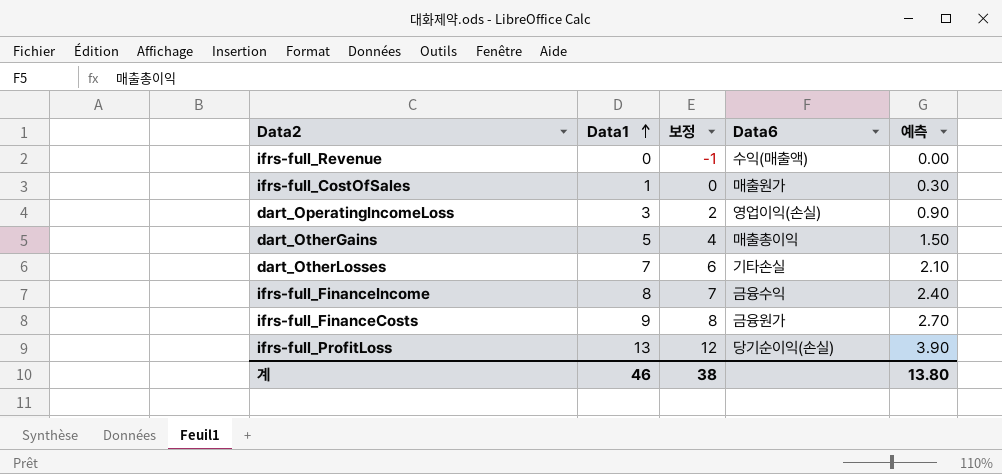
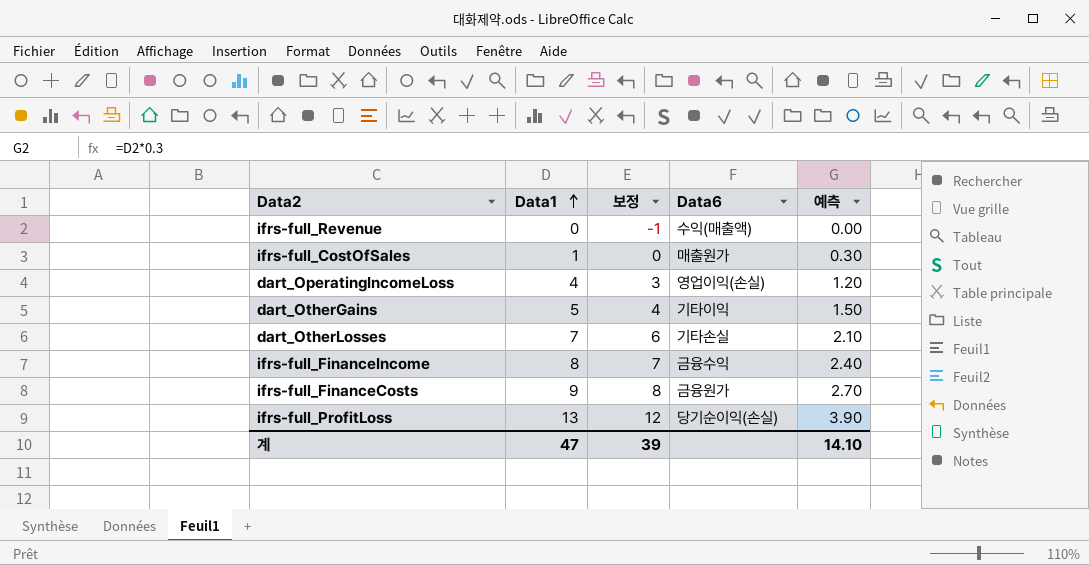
dart_OperatingIncomeLoss | Data1: 3 -> 4
dart_OperatingIncomeLoss | 보정: 2 -> 3
dart_OperatingIncomeLoss | 예측: 0.90 -> 1.20
dart_OtherGains | Data6: 매출총이익 -> 기타이익
계 | Data1: 46 -> 47
계 | 보정: 38 -> 39
계 | 예측: 13.80 -> 14.10

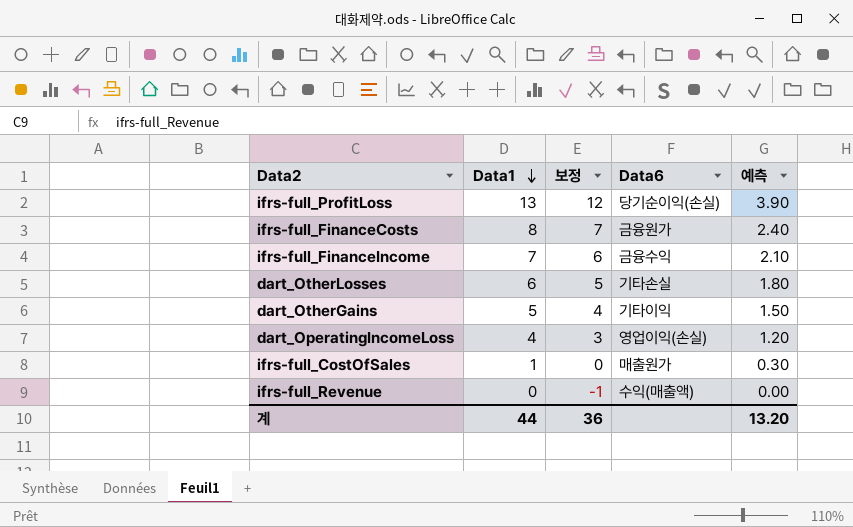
row order: Data1 ascending -> Data1 descending
ifrs-full_FinanceCosts | Data1: 9 -> 8
ifrs-full_FinanceCosts | 보정: 8 -> 7
ifrs-full_FinanceCosts | 예측: 2.70 -> 2.40
ifrs-full_FinanceIncome | Data1: 8 -> 7
ifrs-full_FinanceIncome | 보정: 7 -> 6
ifrs-full_FinanceIncome | 예측: 2.40 -> 2.10
dart_OtherLosses | Data1: 7 -> 6
dart_OtherLosses | 보정: 6 -> 5
dart_OtherLosses | 예측: 2.10 -> 1.80
계 | Data1: 47 -> 44
계 | 보정: 39 -> 36
계 | 예측: 14.10 -> 13.20

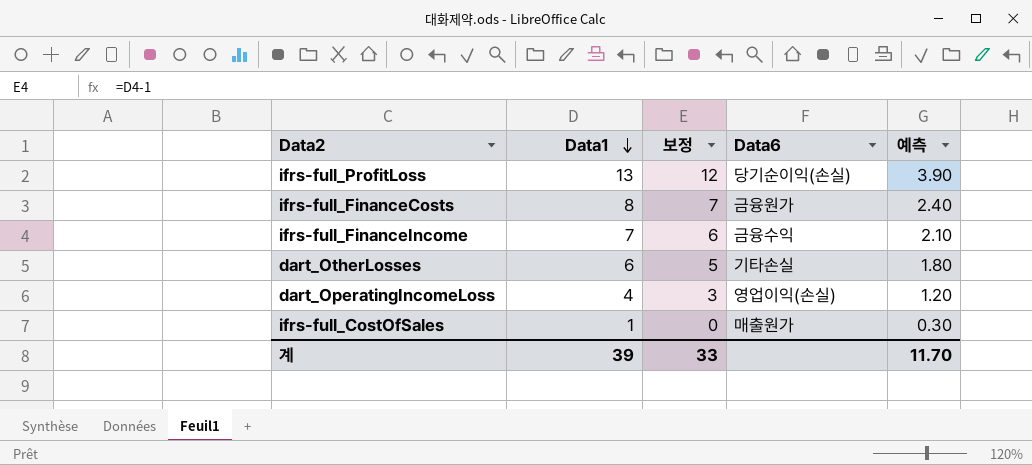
row dart_OtherGains: 5 | 4 | 기타이익 | 1.50 -> none
row ifrs-full_Revenue: 0 | -1 | 수익(매출액) | 0.00 -> none
계 | Data1: 44 -> 39
계 | 보정: 36 -> 33
계 | 예측: 13.20 -> 11.70

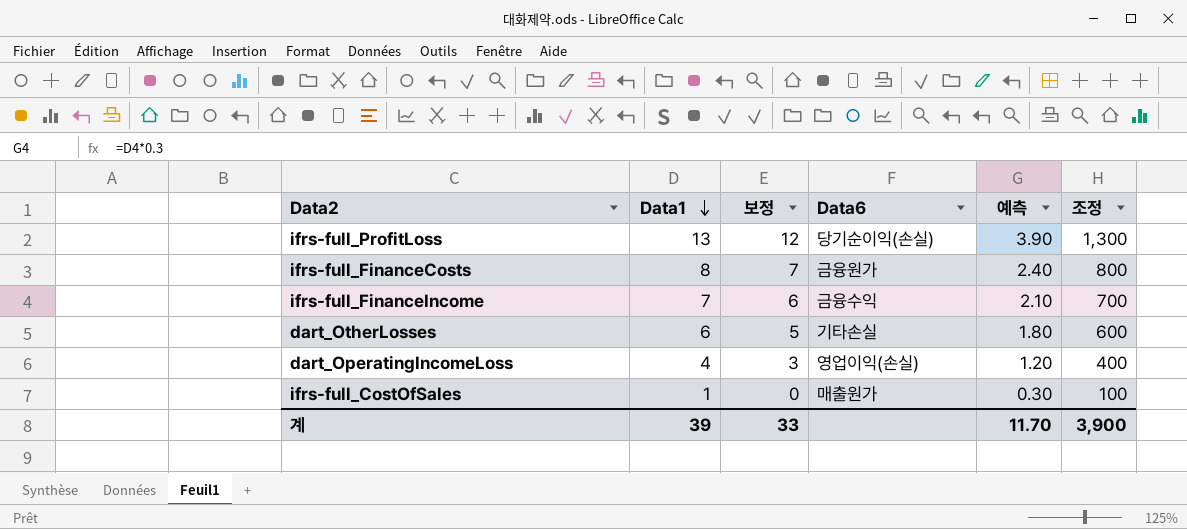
column 조정 | formula: none -> [Data1] * 100

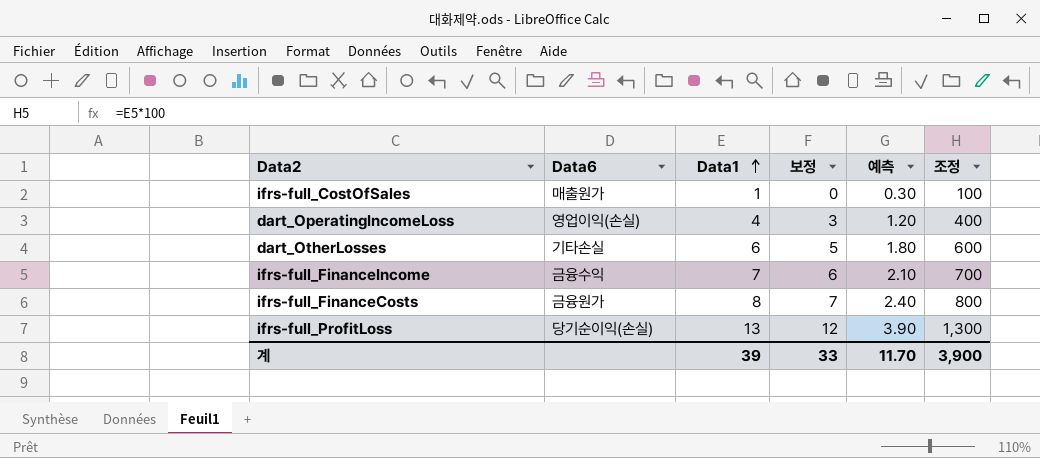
row order: Data1 descending -> Data1 ascending
column Data6 | position: 4 -> 2

